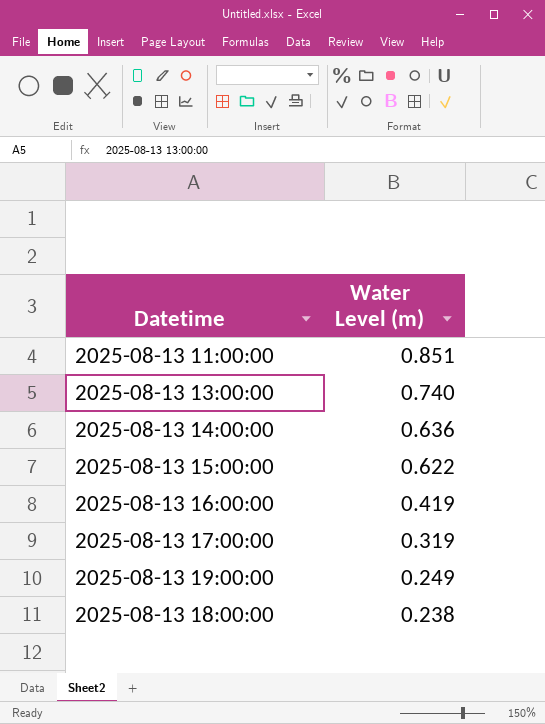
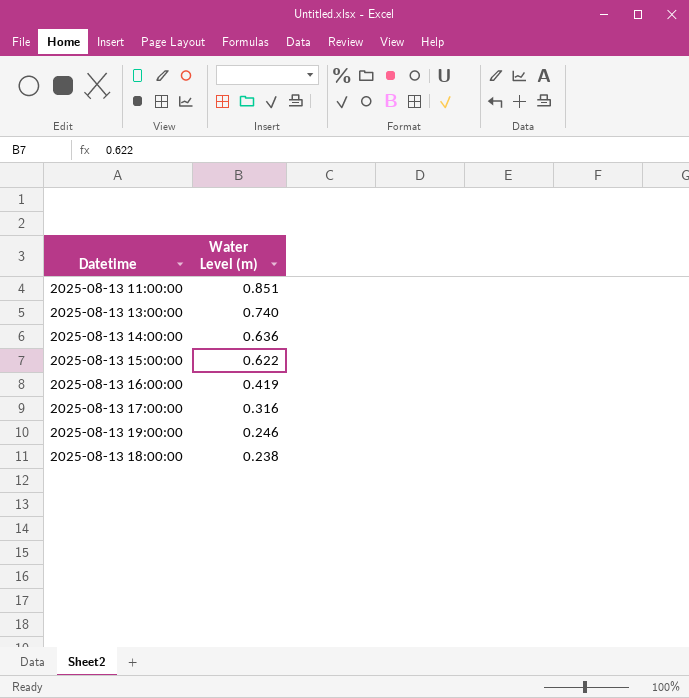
2025-08-13 17:00:00 | Water Level (m): 0.319 -> 0.316
2025-08-13 19:00:00 | Water Level (m): 0.249 -> 0.246

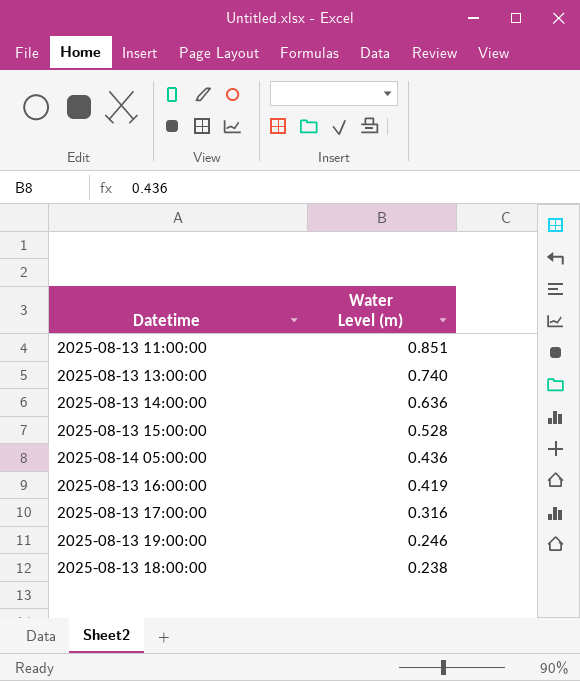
2025-08-13 15:00:00 | Water Level (m): 0.622 -> 0.528
row 2025-08-14 05:00:00: none -> 0.436

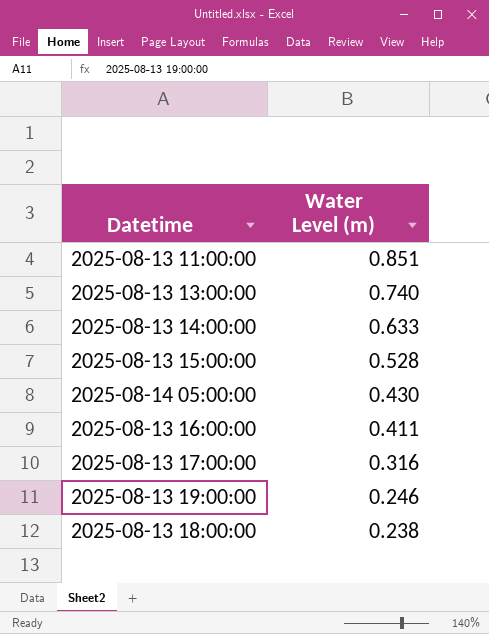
2025-08-13 14:00:00 | Water Level (m): 0.636 -> 0.633
2025-08-14 05:00:00 | Water Level (m): 0.436 -> 0.430
2025-08-13 16:00:00 | Water Level (m): 0.419 -> 0.411

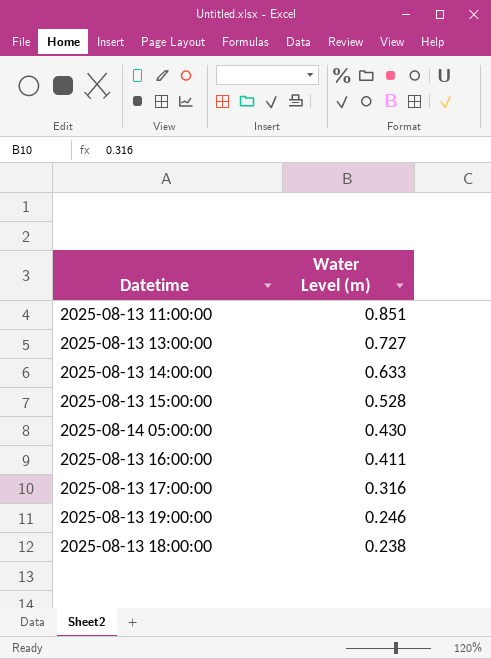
2025-08-13 13:00:00 | Water Level (m): 0.740 -> 0.727

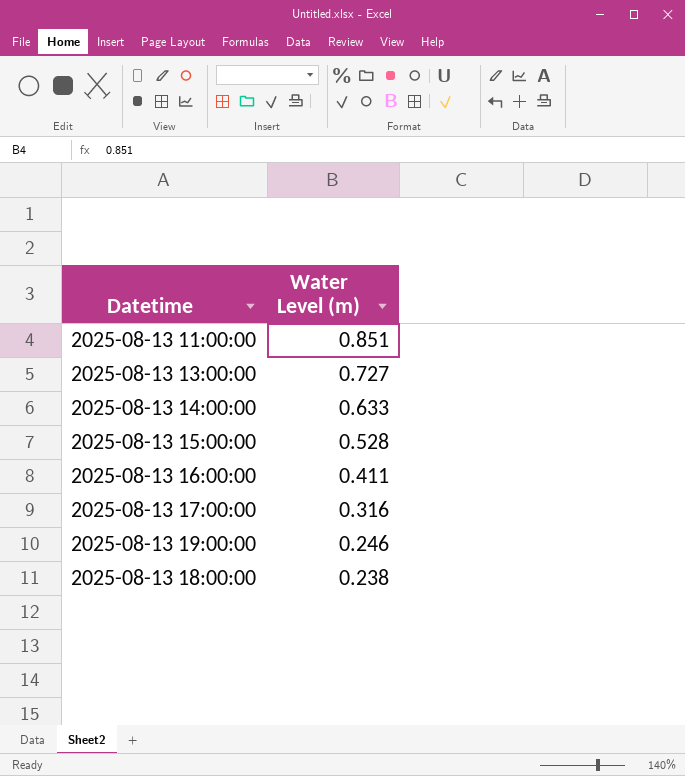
row 2025-08-14 05:00:00: 0.430 -> none

